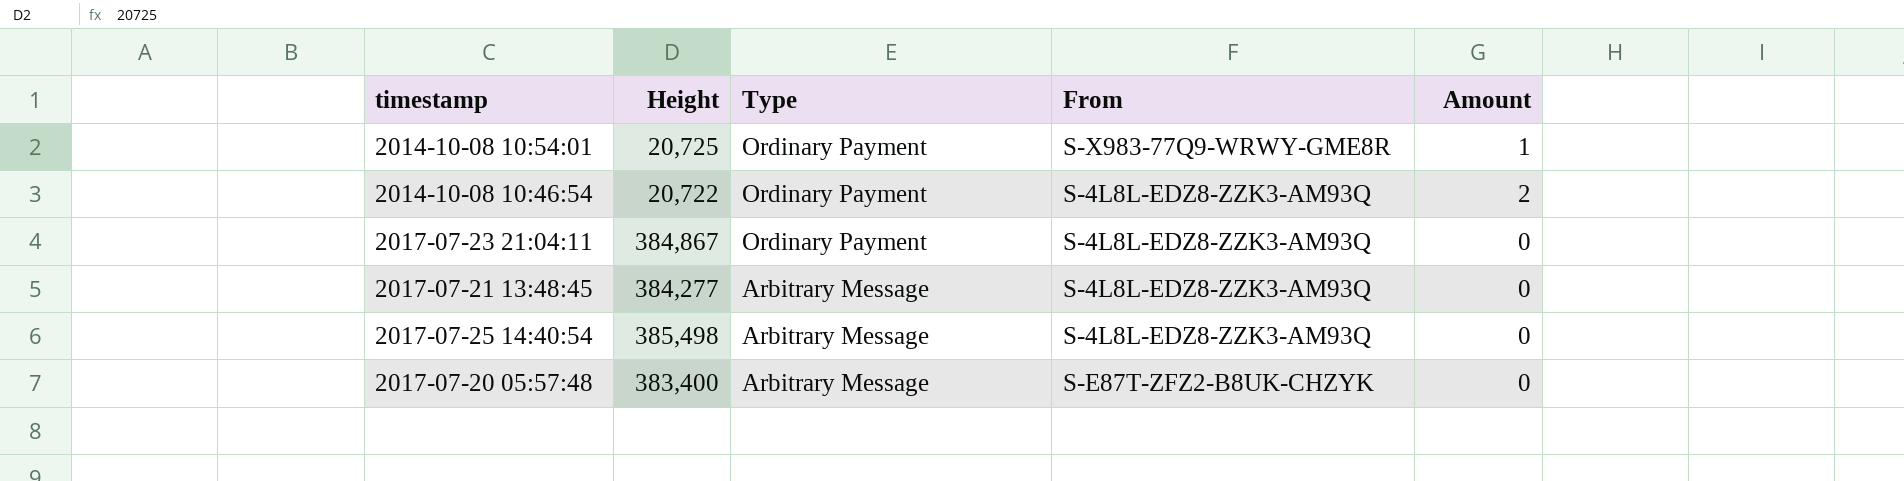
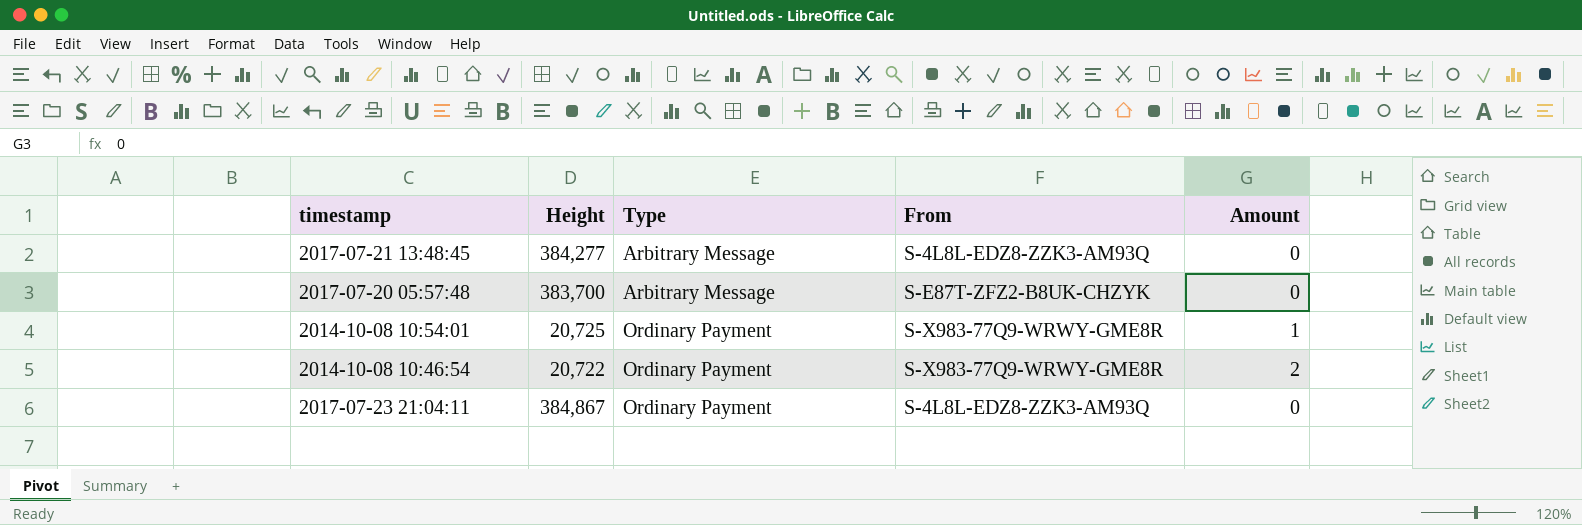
row order: Type descending -> Type ascending
row 2017-07-25 14:40:54: 385,498 | Arbitrary Message | S-4L8L-EDZ8-ZZK3-AM93Q | 0 -> none
2017-07-20 05:57:48 | Height: 383,400 -> 383,700
2014-10-08 10:46:54 | From: S-4L8L-EDZ8-ZZK3-AM93Q -> S-X983-77Q9-WRWY-GME8R

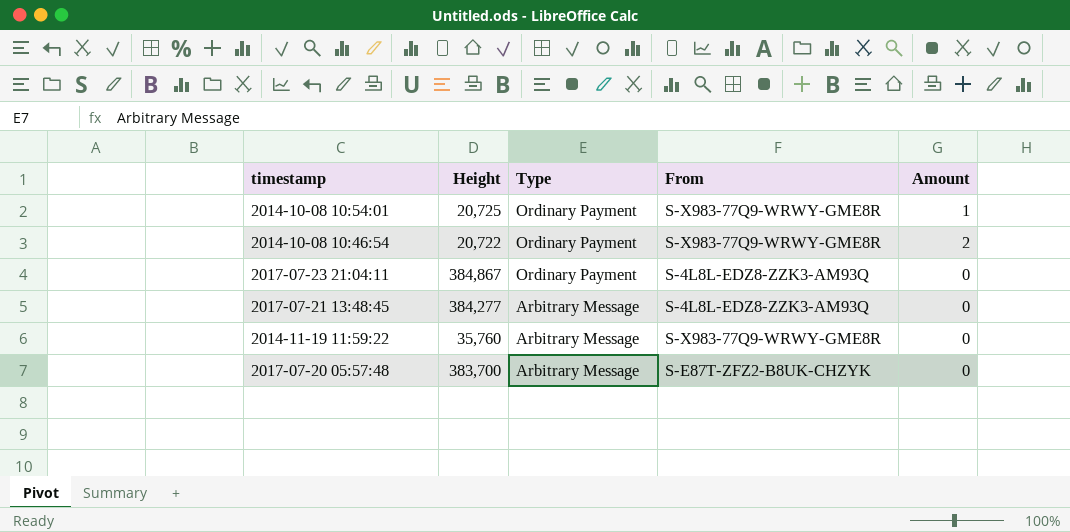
row order: Type ascending -> Type descending
row 2014-11-19 11:59:22: none -> 35,760 | Arbitrary Message | S-X983-77Q9-WRWY-GME8R | 0

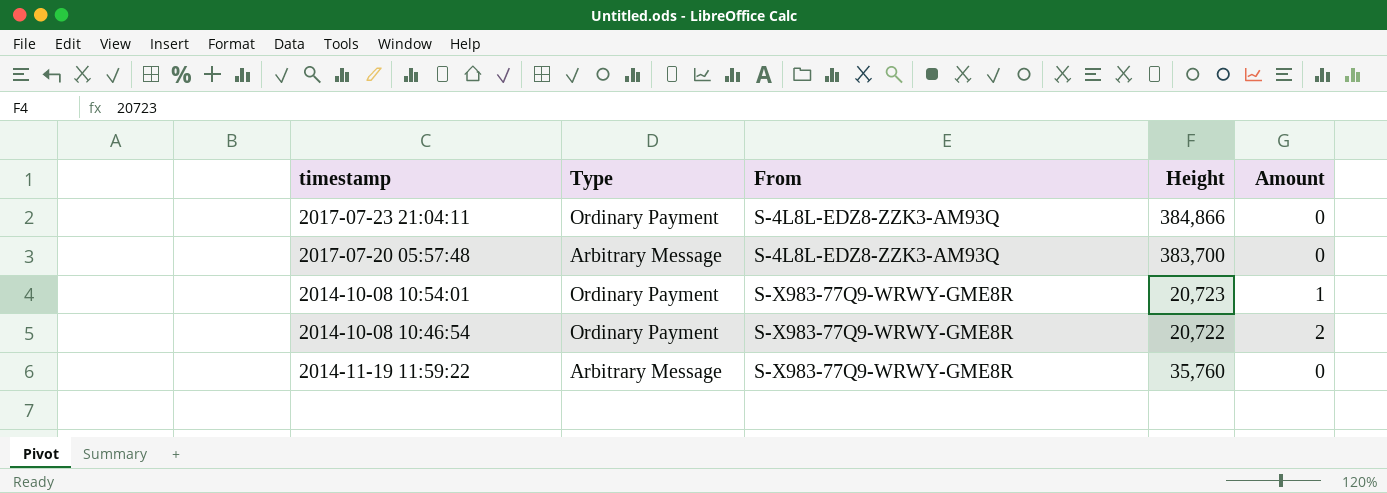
row order: Type descending -> From ascending
column Height | position: 2 -> 4
row 2017-07-21 13:48:45: 384,277 | Arbitrary Message | S-4L8L-EDZ8-ZZK3-AM93Q | 0 -> none
2017-07-23 21:04:11 | Height: 384,867 -> 384,866
2017-07-20 05:57:48 | From: S-E87T-ZFZ2-B8UK-CHZYK -> S-4L8L-EDZ8-ZZK3-AM93Q
2014-10-08 10:54:01 | Height: 20,725 -> 20,723

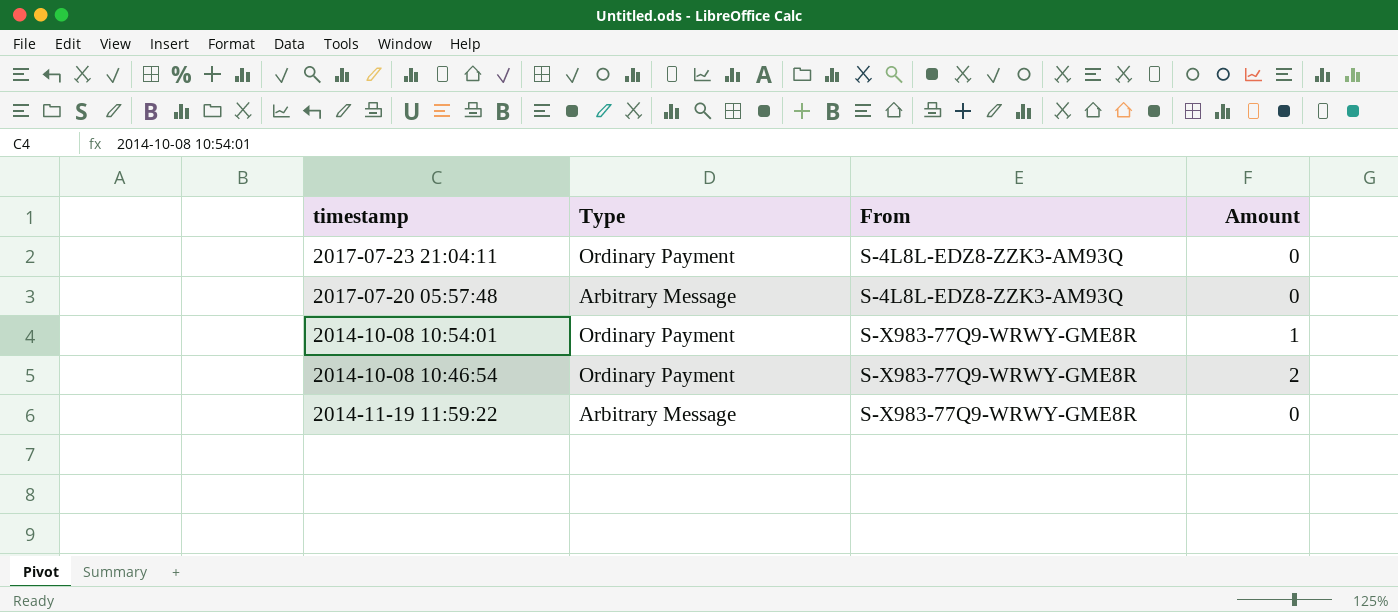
column Height | position: 4 -> none

